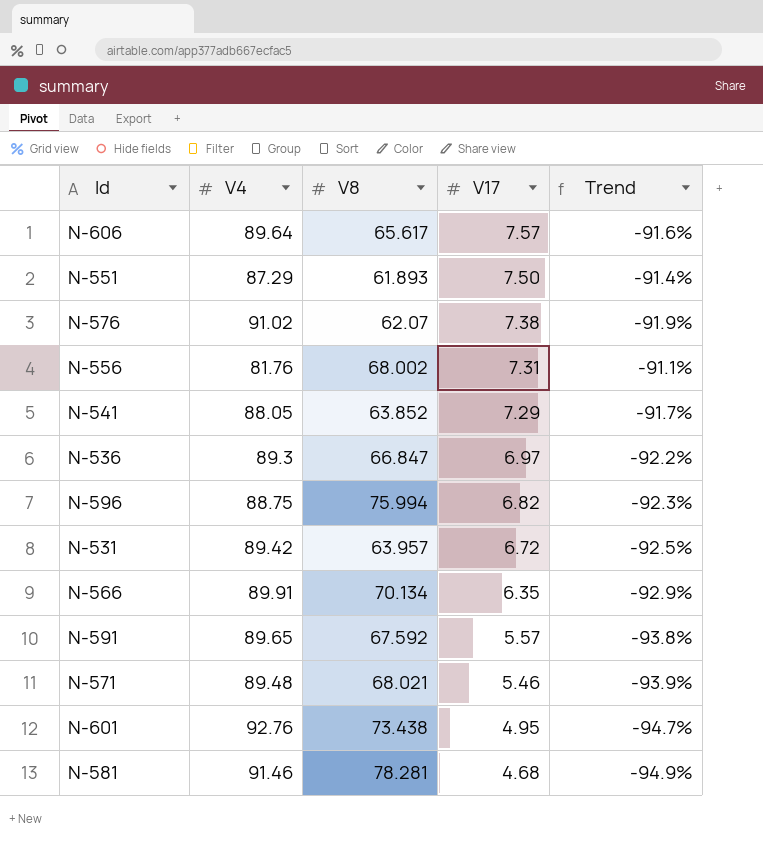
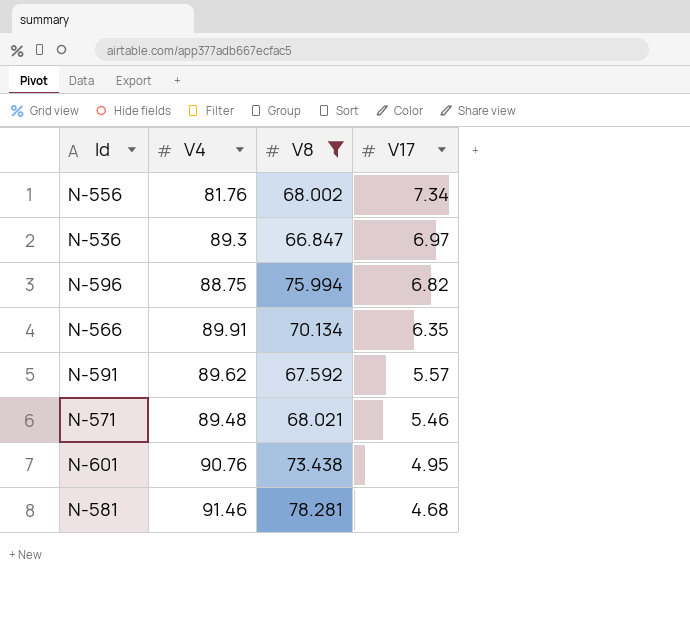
filter: none -> V8 >= 66.847
column Trend | formula: ([V17] - [V4]) / [V4] -> none
N-556 | V17: 7.31 -> 7.34
N-591 | V4: 89.65 -> 89.62
N-601 | V4: 92.76 -> 90.76

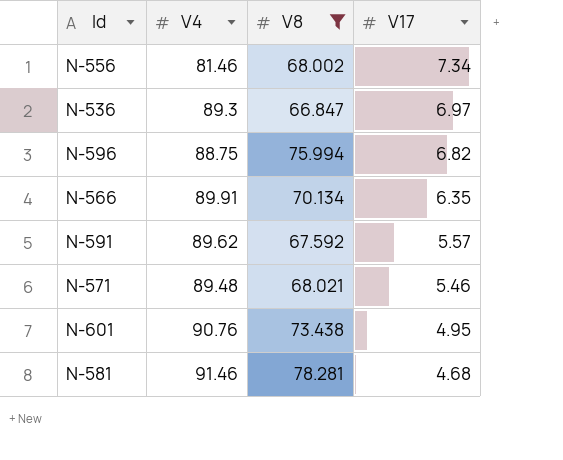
N-556 | V4: 81.76 -> 81.46

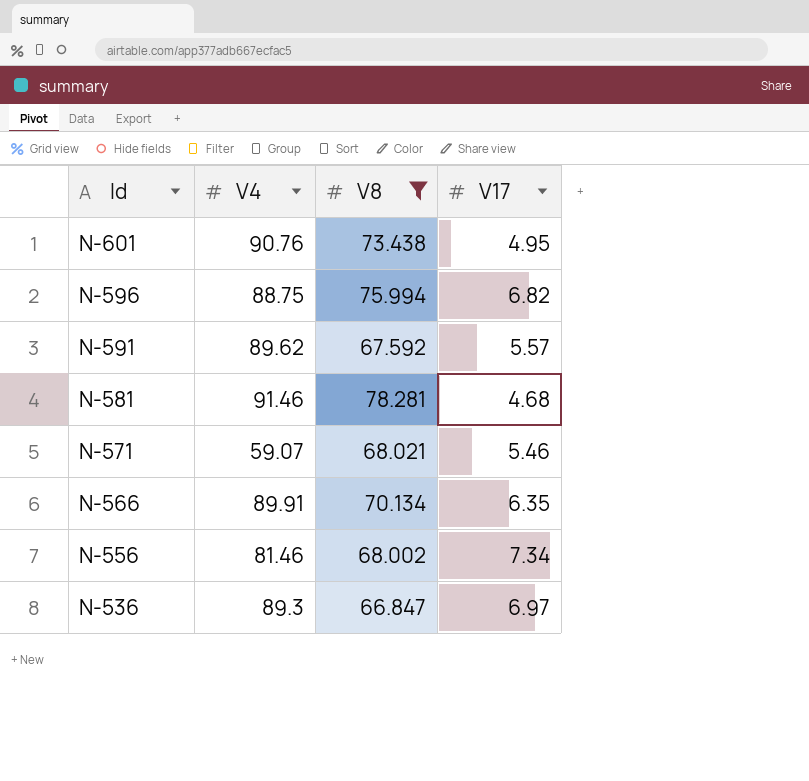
row order: V17 descending -> Id descending
N-571 | V4: 89.48 -> 59.07

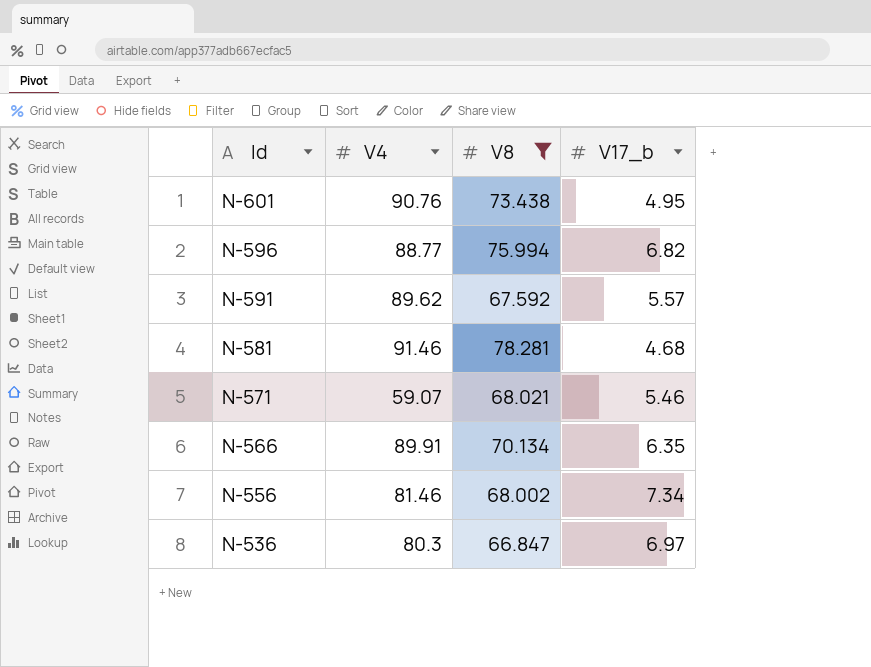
column name: V17 -> V17_b
N-596 | V4: 88.75 -> 88.77
N-536 | V4: 89.3 -> 80.3

